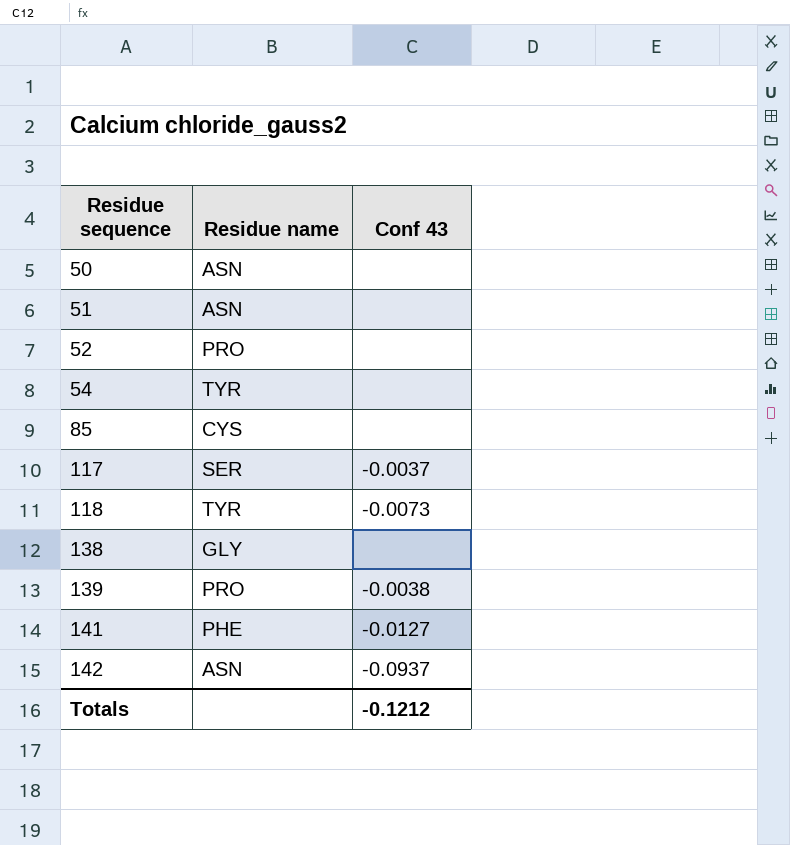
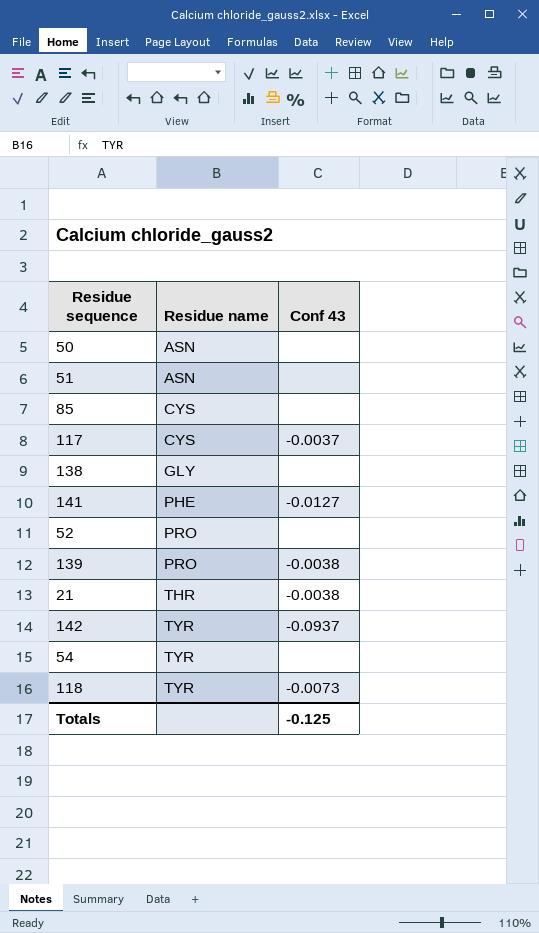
row order: Residue sequence ascending -> Residue name ascending
117 | Residue name: SER -> CYS
row 21: none -> THR | -0.0038
142 | Residue name: ASN -> TYR
Totals | Conf 43: -0.1212 -> -0.125

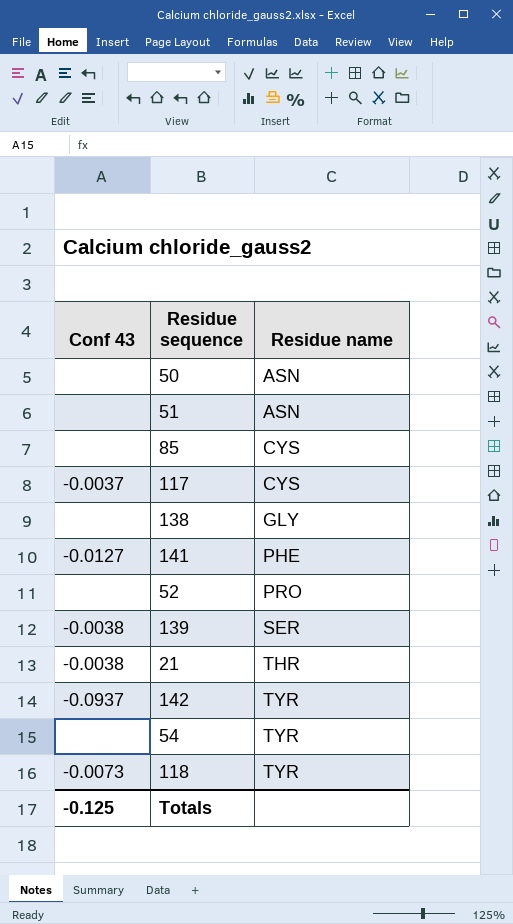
column Conf 43 | position: 3 -> 1
139 | Residue name: PRO -> SER

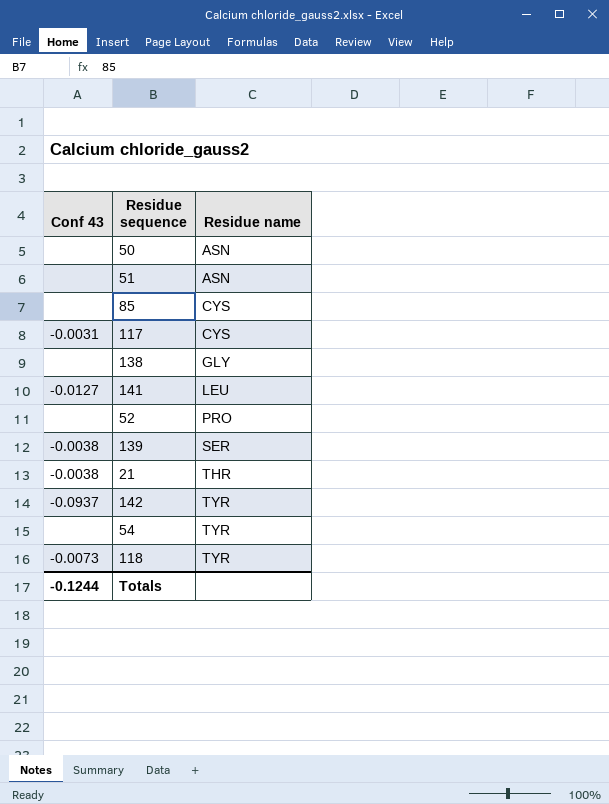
117 | Conf 43: -0.0037 -> -0.0031
141 | Residue name: PHE -> LEU
Totals | Conf 43: -0.125 -> -0.1244

